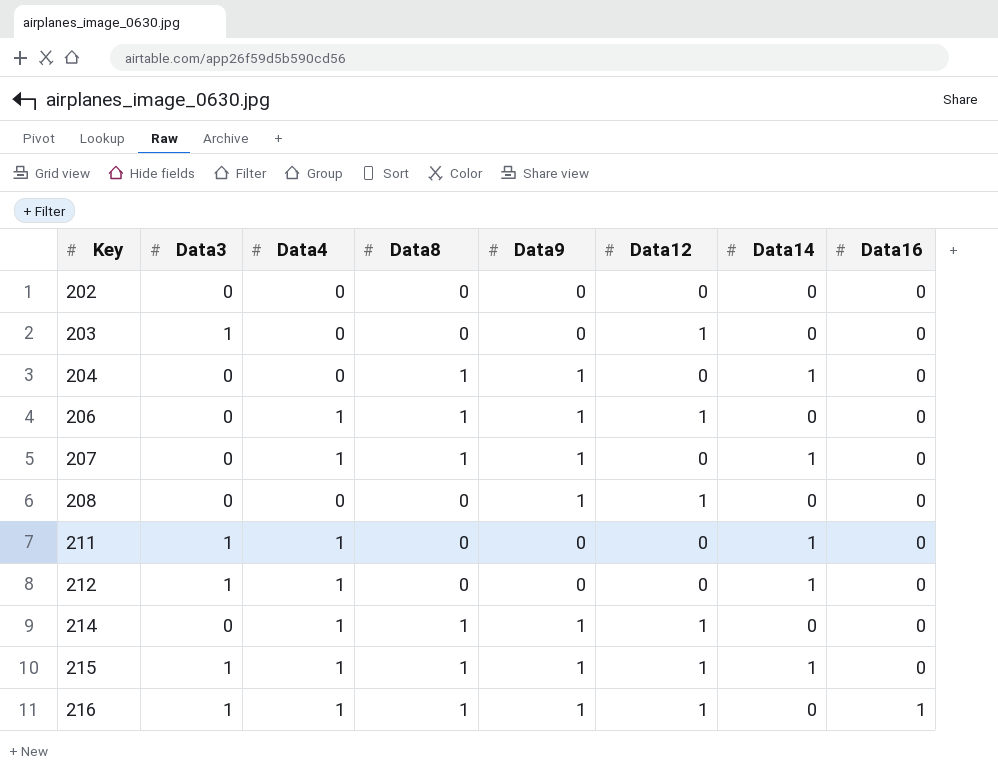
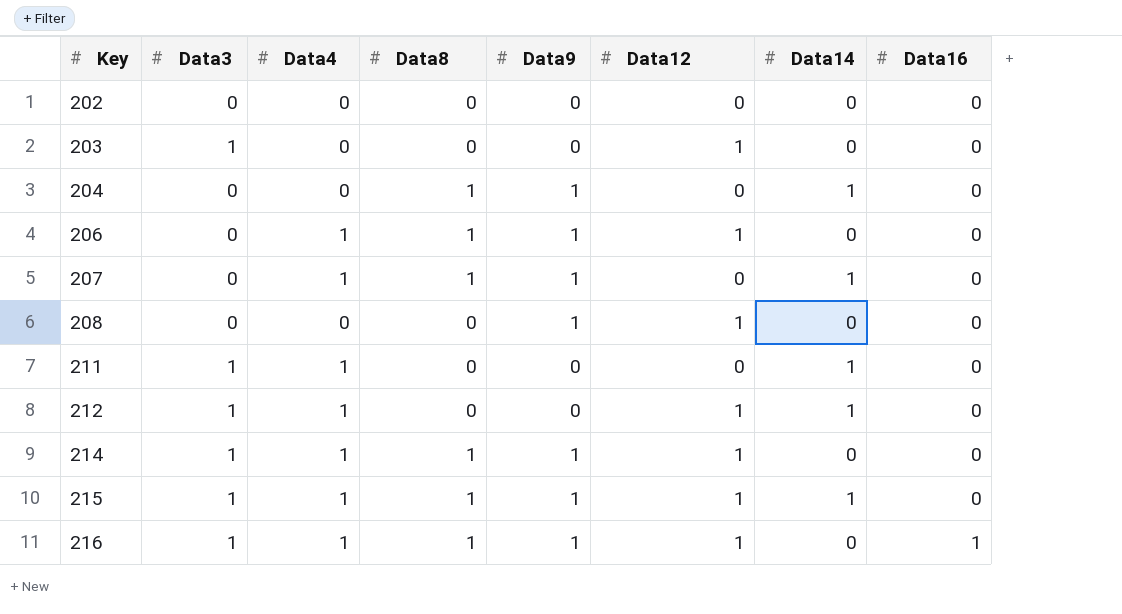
212 | Data12: 0 -> 1
214 | Data3: 0 -> 1

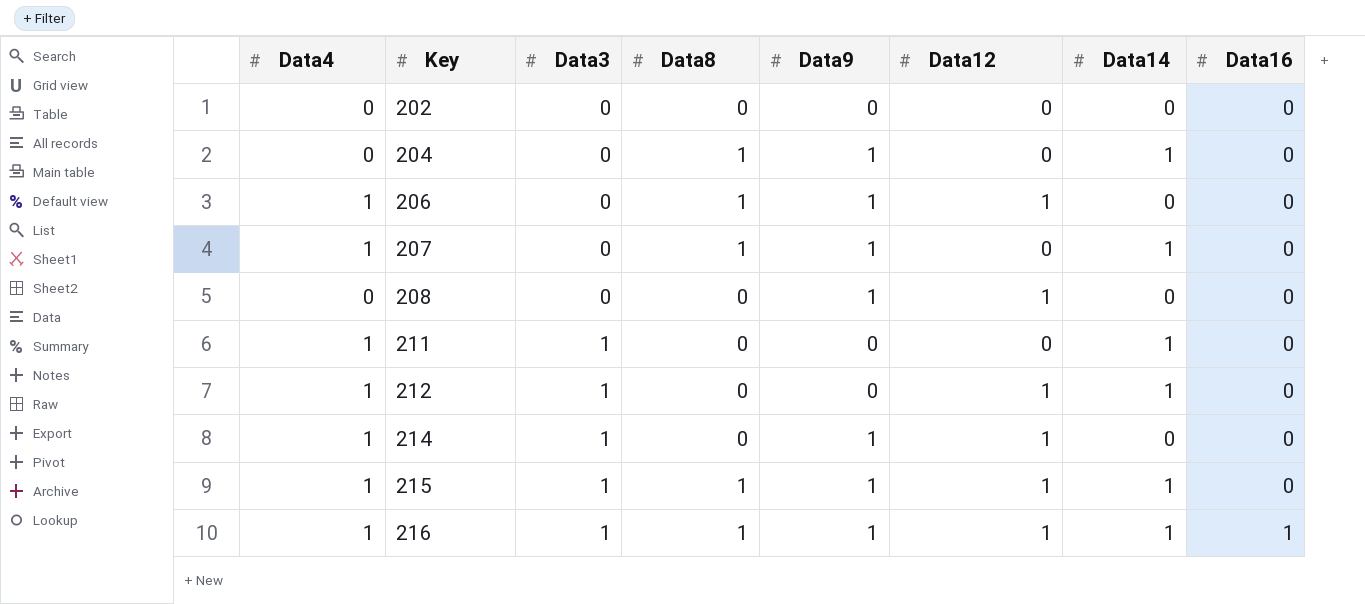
column Data4 | position: 3 -> 1
row 203: 1 | 0 | 0 | 0 | 1 | 0 | 0 -> none
214 | Data8: 1 -> 0
216 | Data14: 0 -> 1

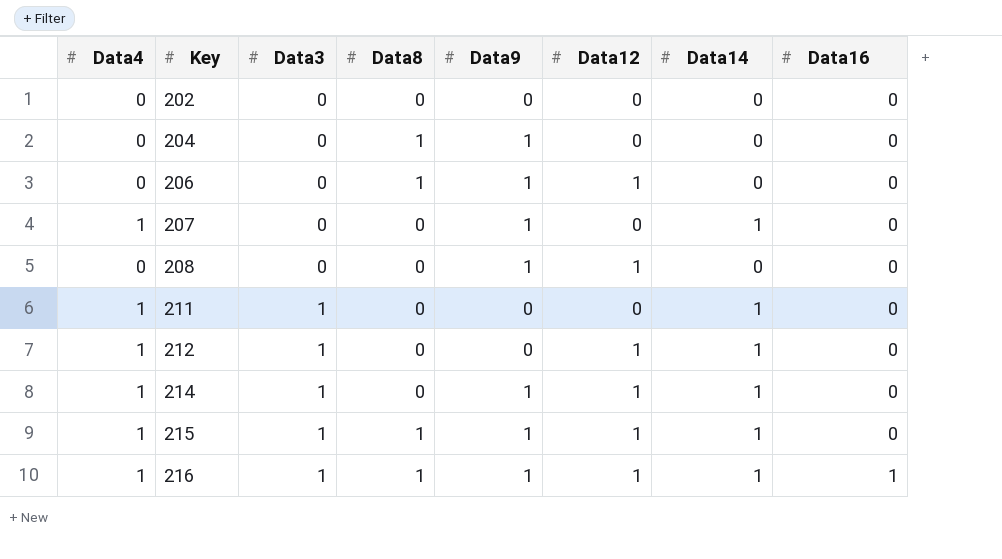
204 | Data14: 1 -> 0
206 | Data4: 1 -> 0
207 | Data8: 1 -> 0
214 | Data14: 0 -> 1

